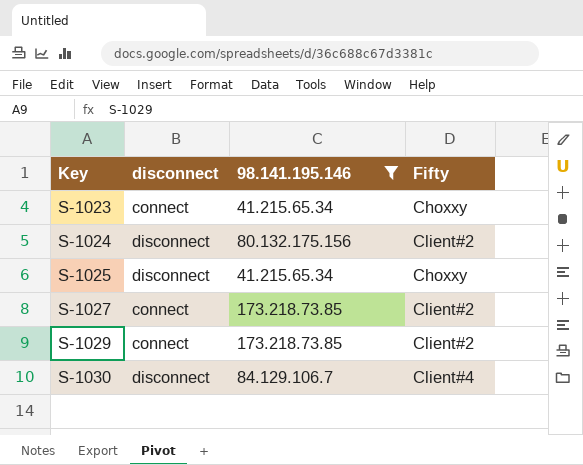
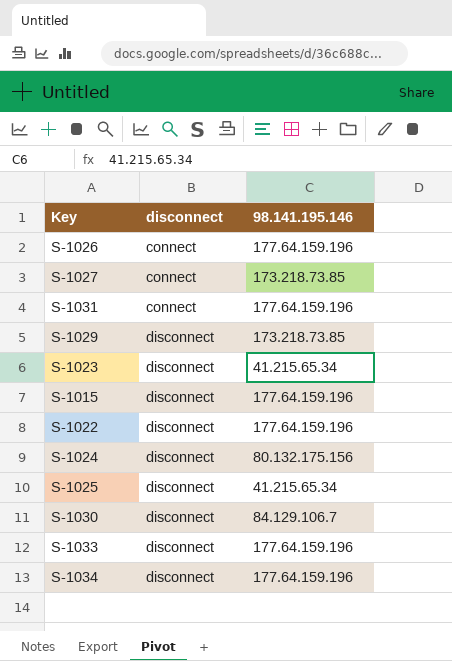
filter: 98.141.195.146 != 177.64.159.196 -> none
row order: Key ascending -> disconnect ascending
column Fifty | position: 4 -> none
S-1029 | disconnect: connect -> disconnect
S-1023 | disconnect: connect -> disconnect

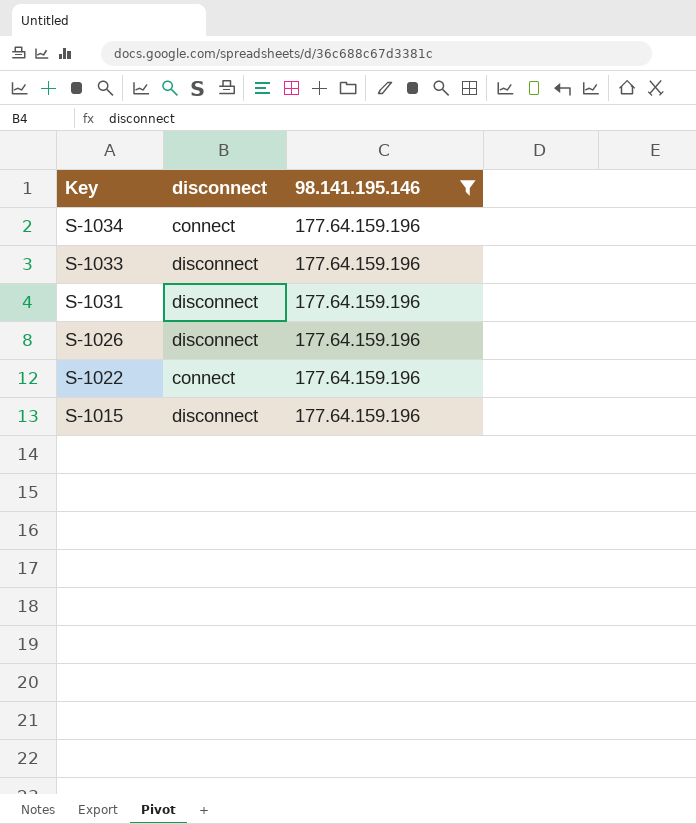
filter: none -> 98.141.195.146 = 177.64.159.196
row order: disconnect ascending -> Key descending
S-1034 | disconnect: disconnect -> connect
S-1031 | disconnect: connect -> disconnect
S-1026 | disconnect: connect -> disconnect
S-1022 | disconnect: disconnect -> connect

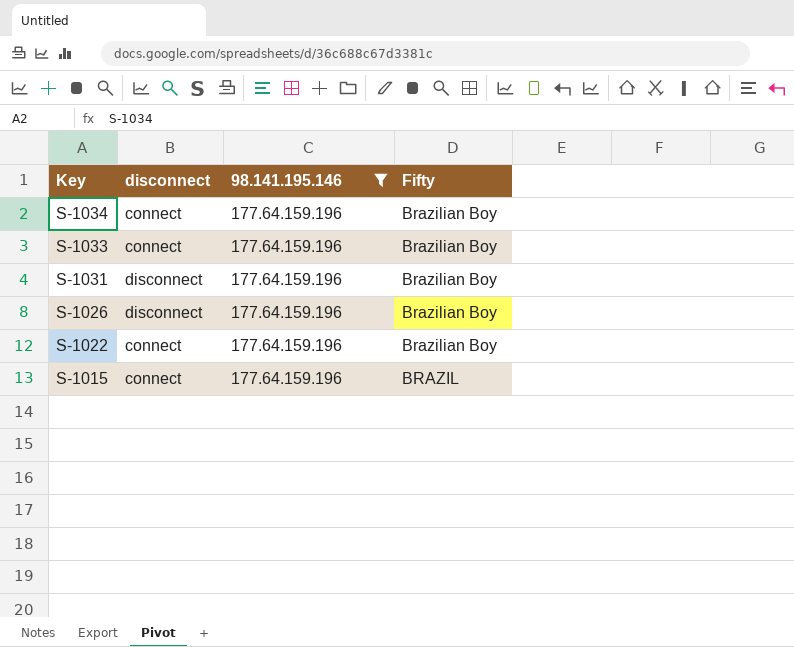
column Fifty | position: none -> 4
S-1033 | disconnect: disconnect -> connect
S-1015 | disconnect: disconnect -> connect

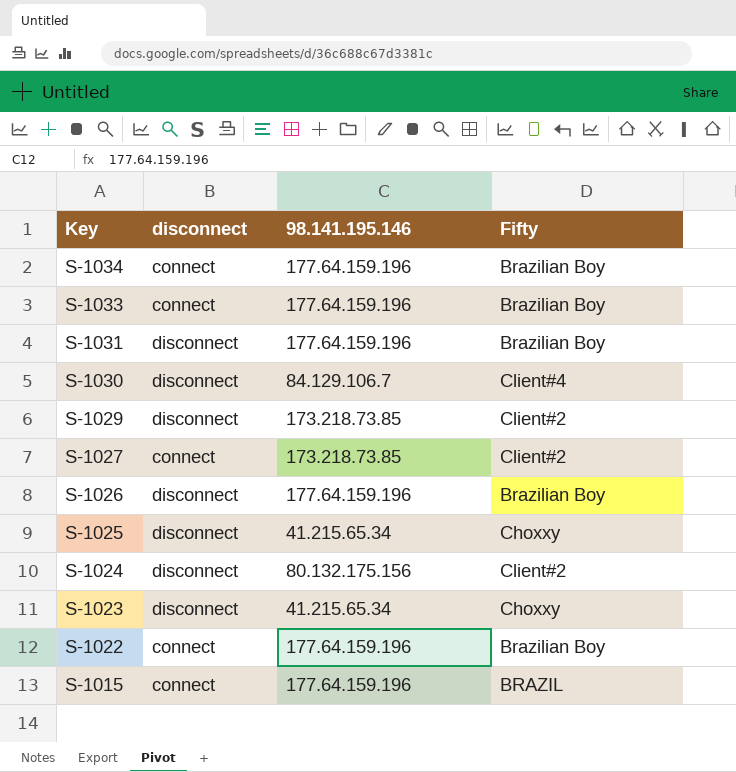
filter: 98.141.195.146 = 177.64.159.196 -> none

